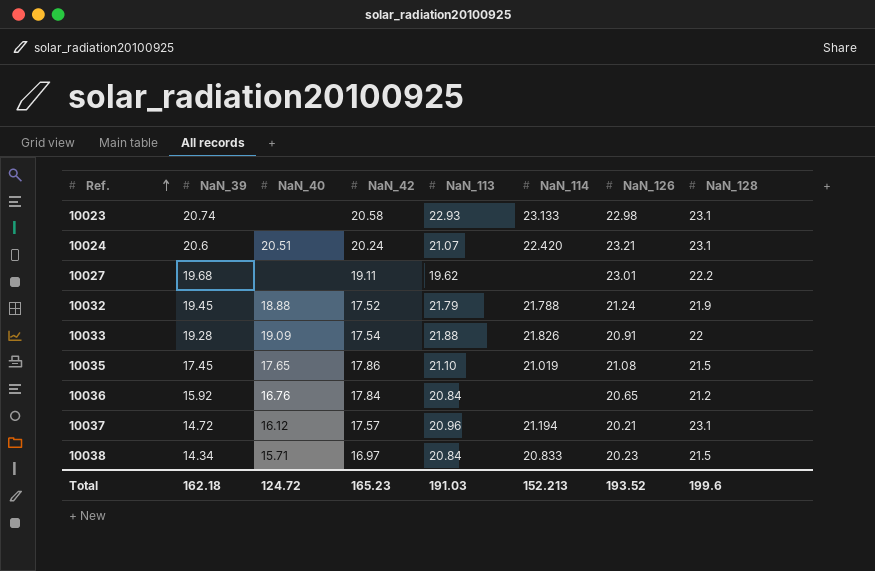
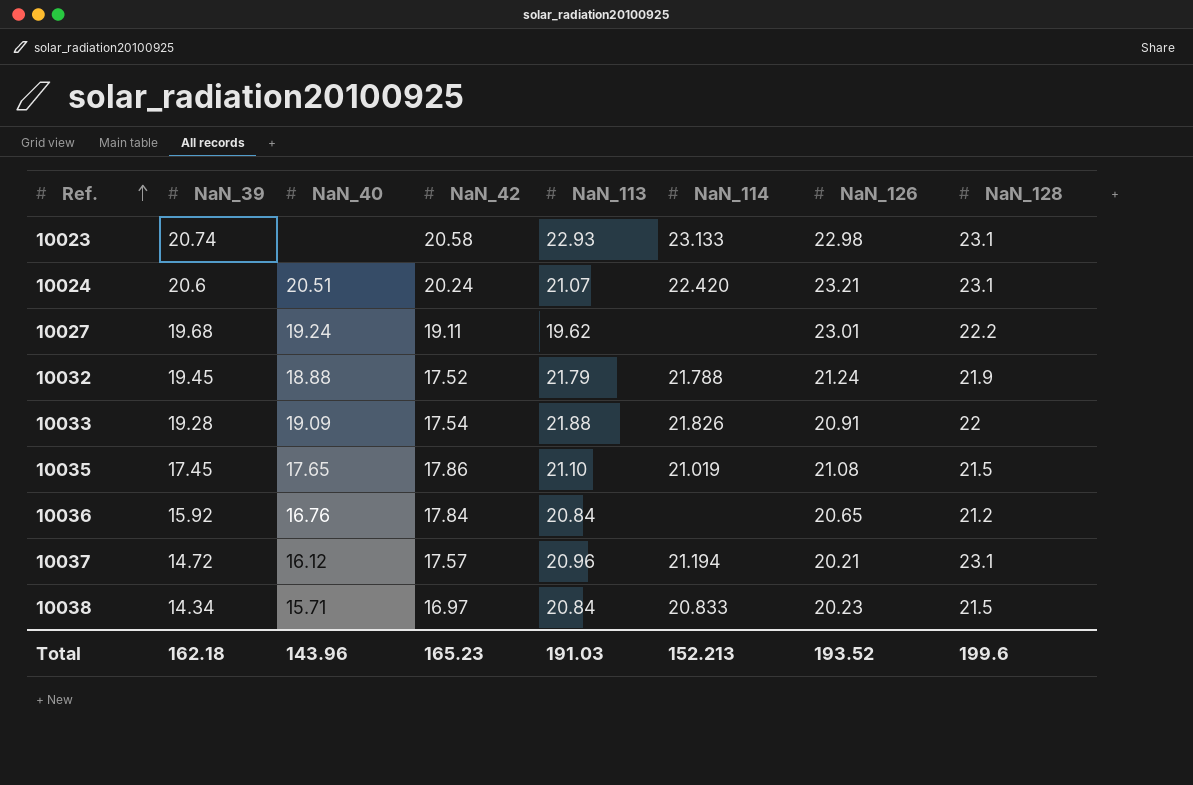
10027 | NaN_40: none -> 19.24
Total | NaN_40: 124.72 -> 143.96

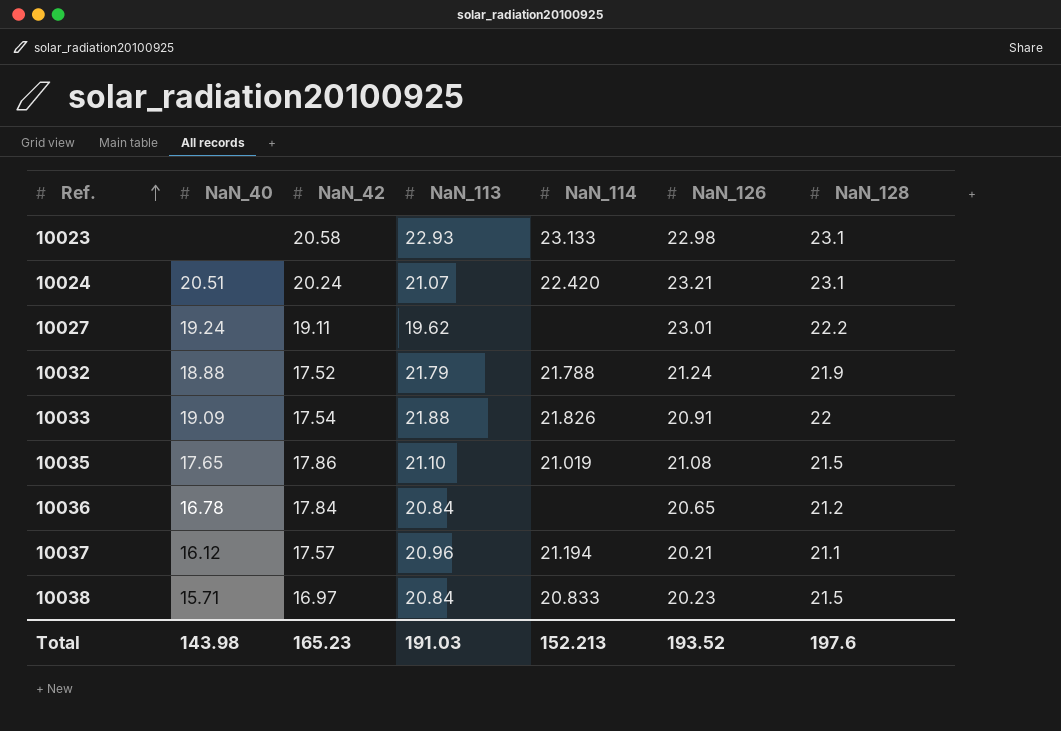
column NaN_39 | position: 2 -> none
10036 | NaN_40: 16.76 -> 16.78
10037 | NaN_128: 23.1 -> 21.1
Total | NaN_40: 143.96 -> 143.98
Total | NaN_128: 199.6 -> 197.6

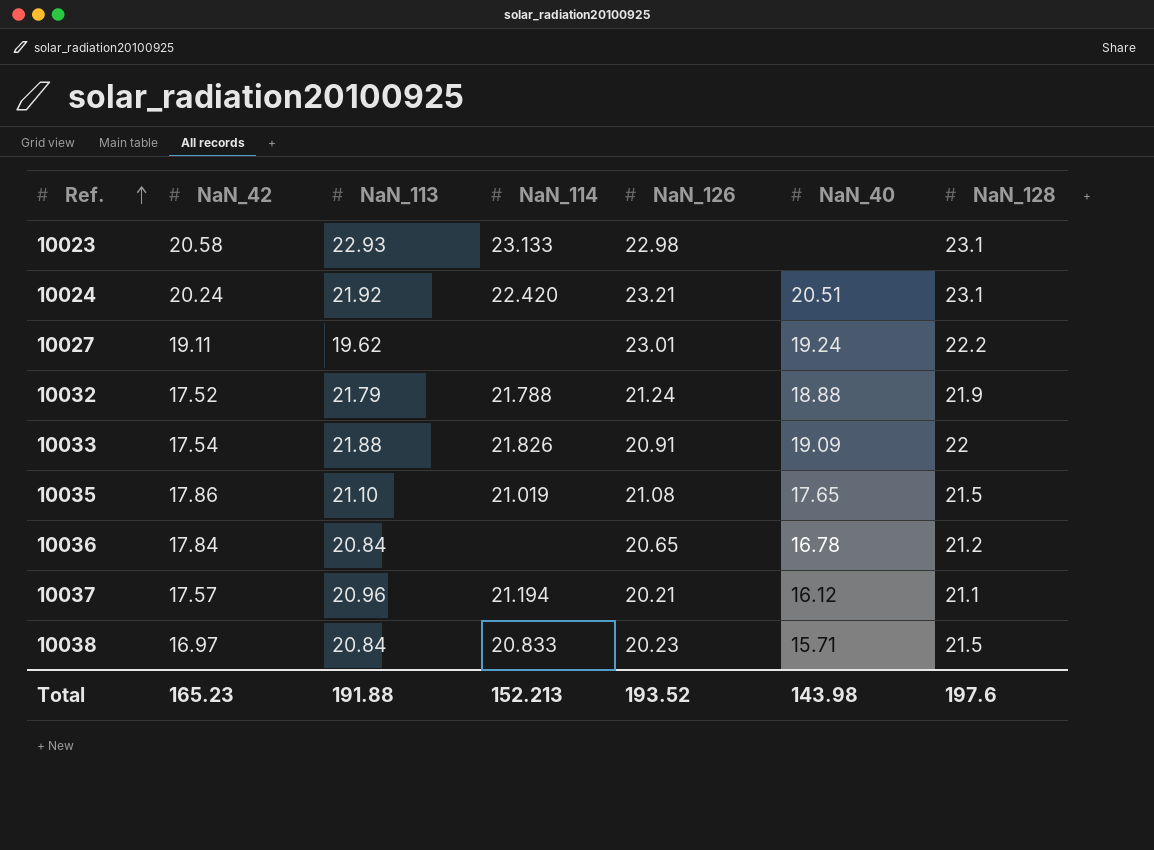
column NaN_40 | position: 2 -> 6
10024 | NaN_113: 21.07 -> 21.92
Total | NaN_113: 191.03 -> 191.88

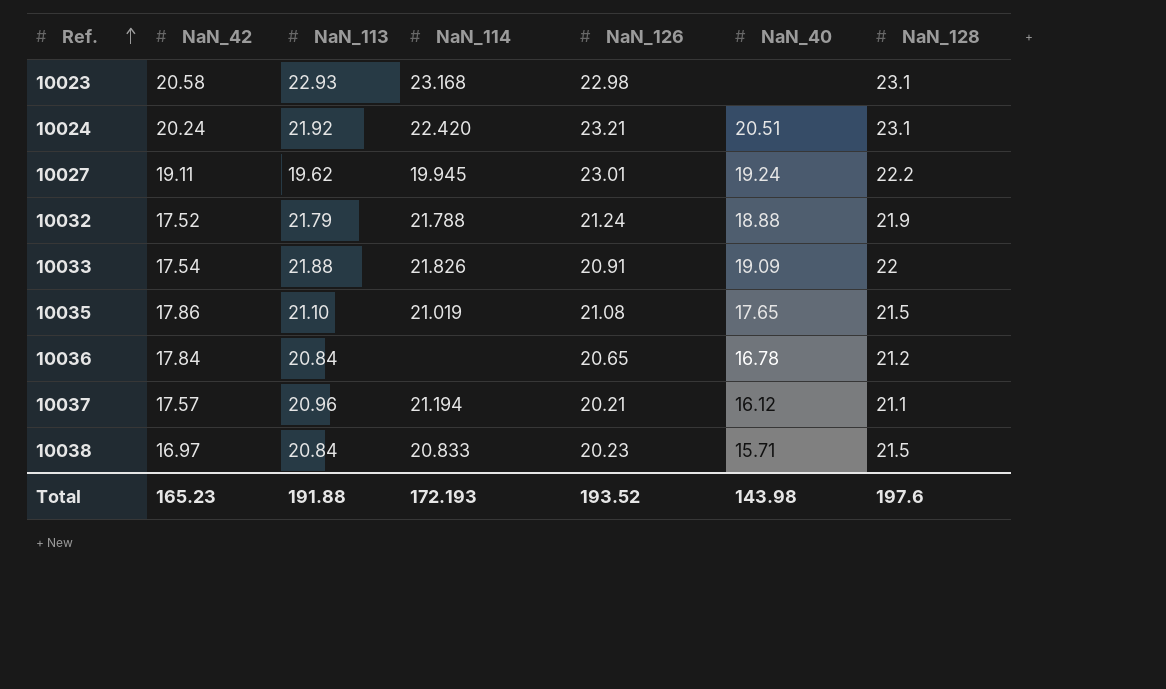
10023 | NaN_114: 23.133 -> 23.168
10027 | NaN_114: none -> 19.945
Total | NaN_114: 152.213 -> 172.193

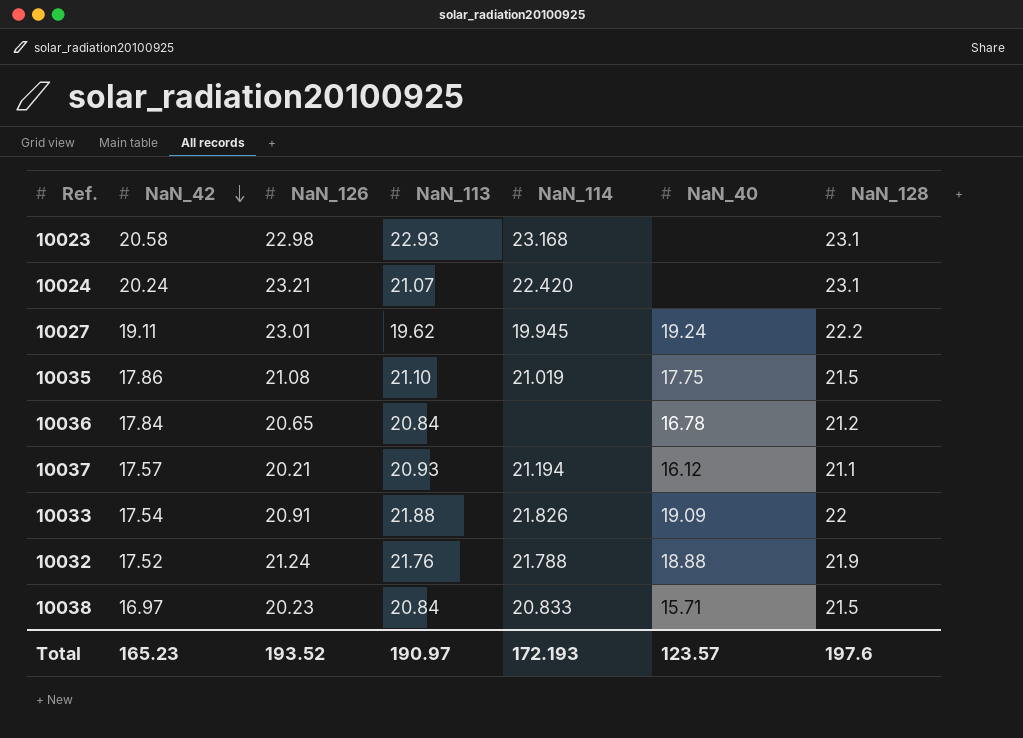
row order: Ref. ascending -> NaN_42 descending
column NaN_126 | position: 5 -> 3
10024 | NaN_113: 21.92 -> 21.07
10024 | NaN_40: 20.51 -> none
10035 | NaN_40: 17.65 -> 17.75
10037 | NaN_113: 20.96 -> 20.93
10032 | NaN_113: 21.79 -> 21.76
Total | NaN_113: 191.88 -> 190.97
Total | NaN_40: 143.98 -> 123.57

